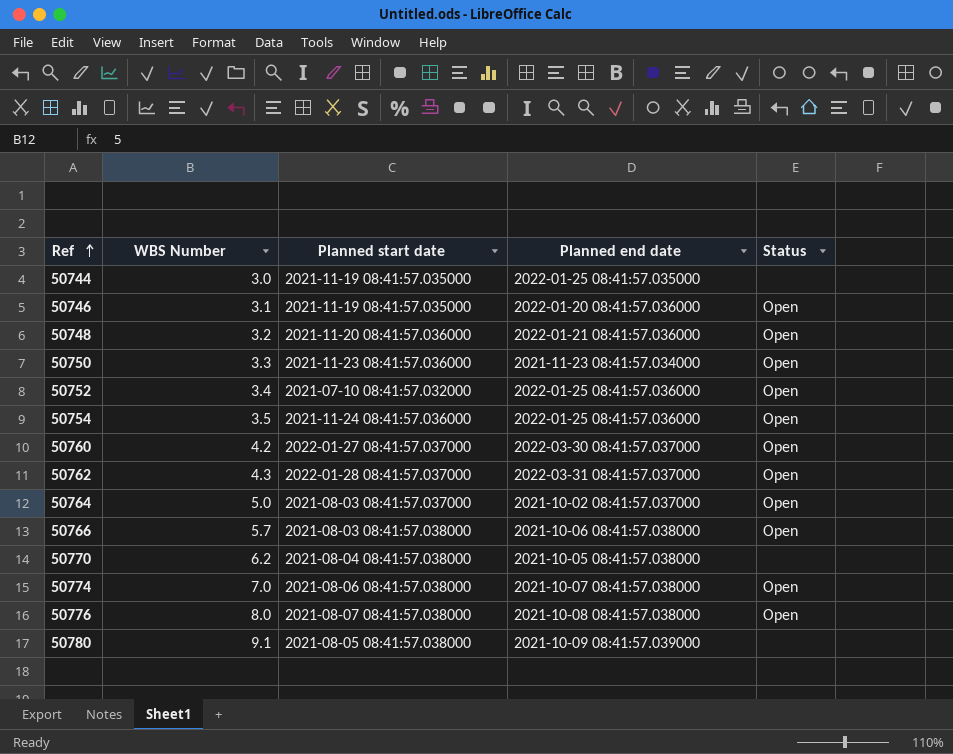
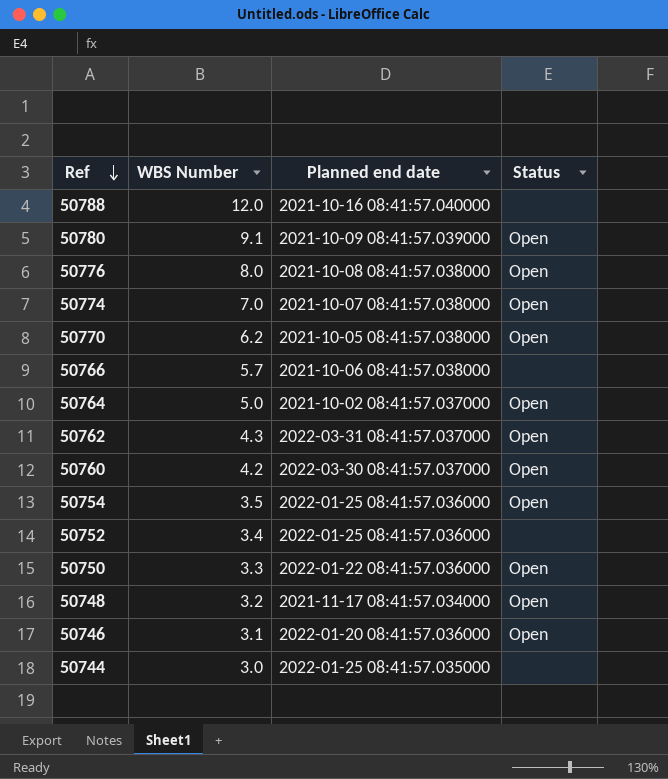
row order: Ref ascending -> Ref descending
column Planned start date | position: 3 -> none
row 50788: none -> 12.0 | 2021-10-16 08:41:57.040000 | none
50780 | Status: none -> Open
50770 | Status: none -> Open
50766 | Status: Open -> none
50752 | Status: Open -> none
50750 | Planned end date: 2021-11-23 08:41:57.034000 -> 2022-01-22 08:41:57.036000
50748 | Planned end date: 2022-01-21 08:41:57.036000 -> 2021-11-17 08:41:57.034000

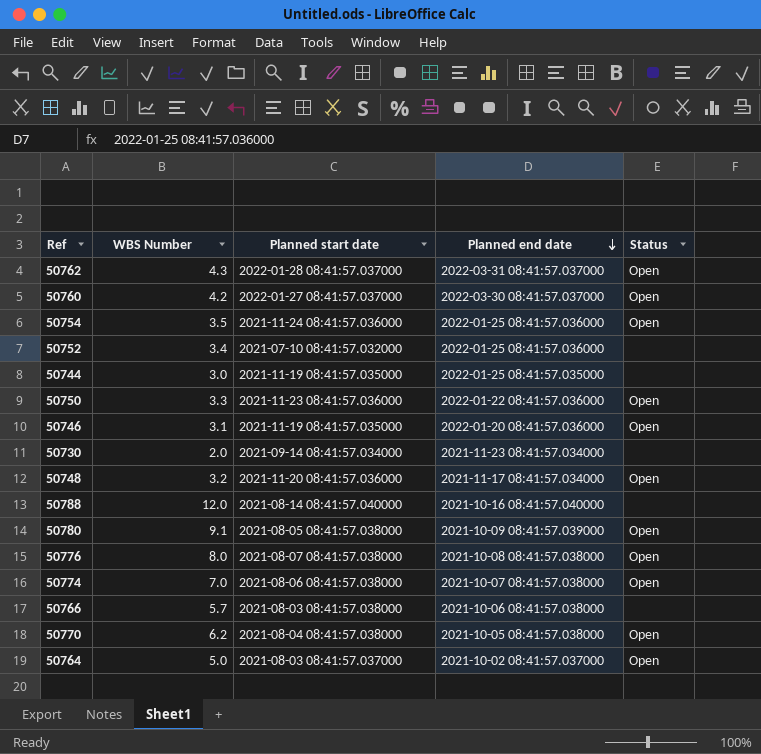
row order: Ref descending -> Planned end date descending
column Planned start date | position: none -> 3
row 50730: none -> 2.0 | 2021-09-14 08:41:57.034000 | 2021-11-23 08:41:57.034000 | none

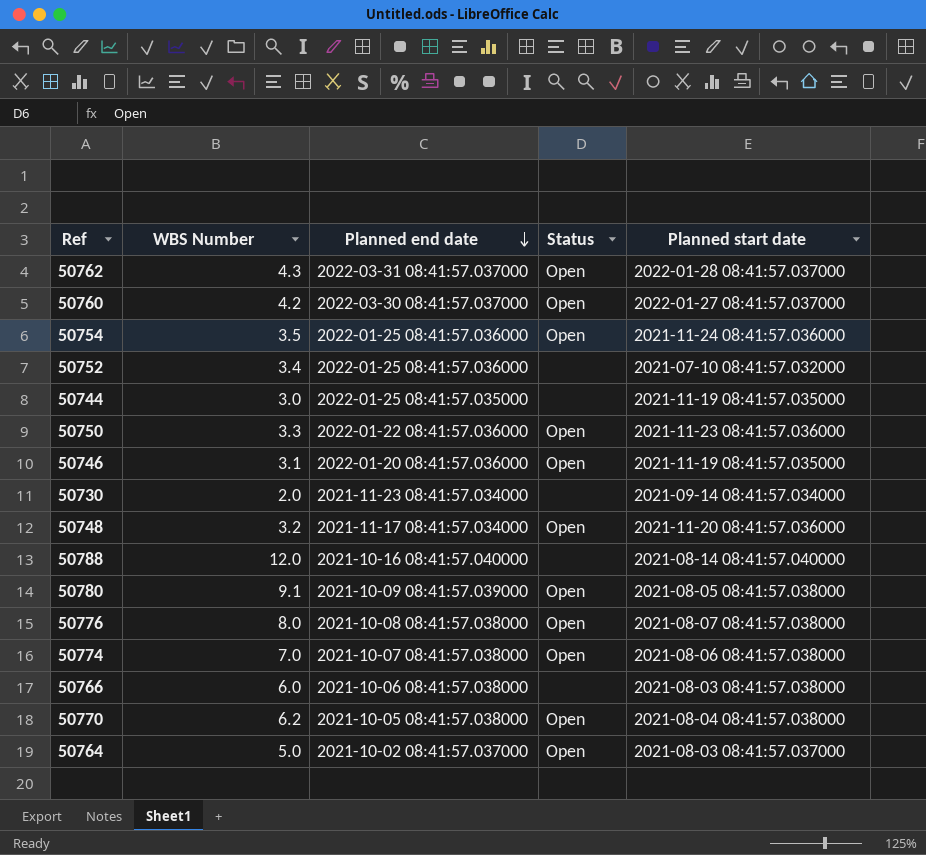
column Planned start date | position: 3 -> 5
50766 | WBS Number: 5.7 -> 6.0

